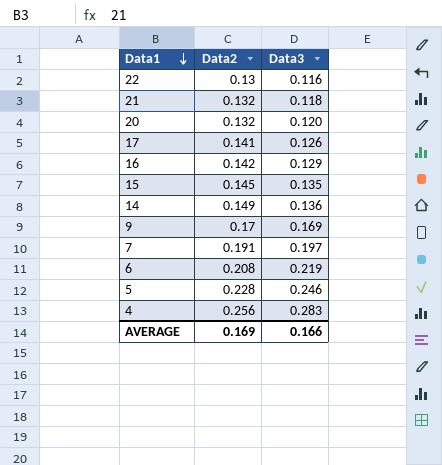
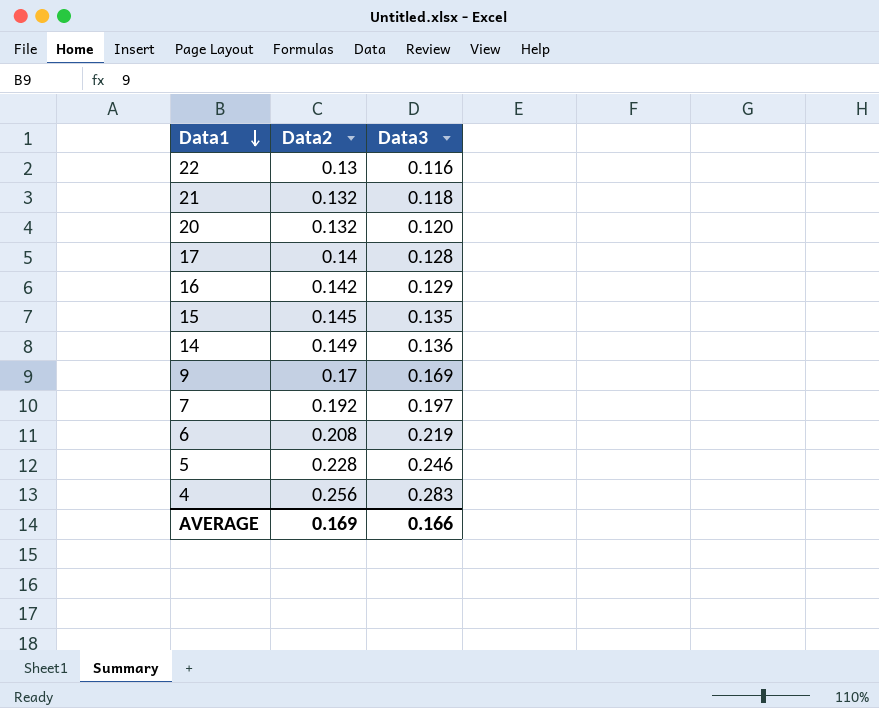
17 | Data2: 0.141 -> 0.14
17 | Data3: 0.126 -> 0.128
7 | Data2: 0.191 -> 0.192

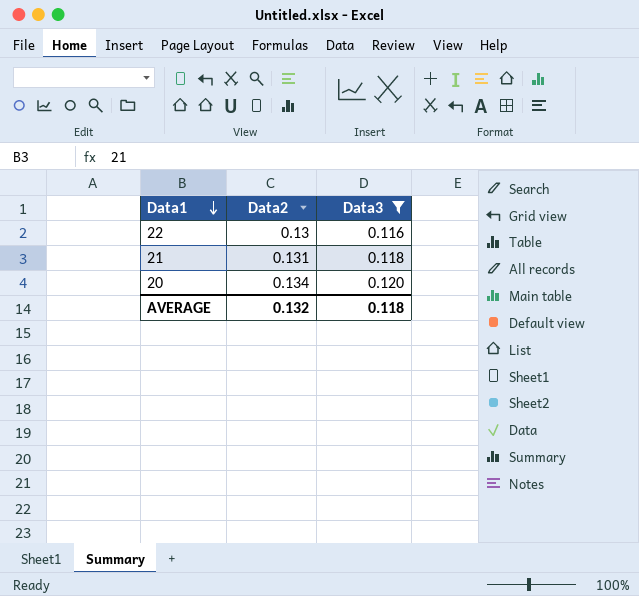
filter: none -> Data3 <= 0.120
21 | Data2: 0.132 -> 0.131
20 | Data2: 0.132 -> 0.134
AVERAGE | Data2: 0.169 -> 0.132
AVERAGE | Data3: 0.166 -> 0.118

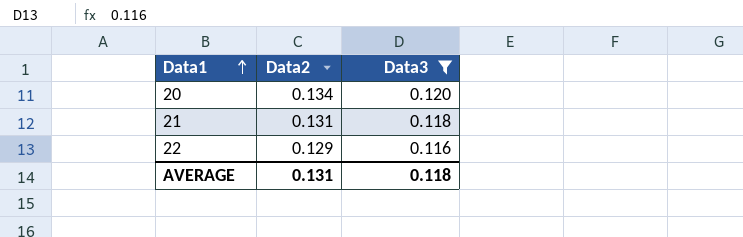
row order: Data1 descending -> Data1 ascending
22 | Data2: 0.13 -> 0.129
AVERAGE | Data2: 0.132 -> 0.131

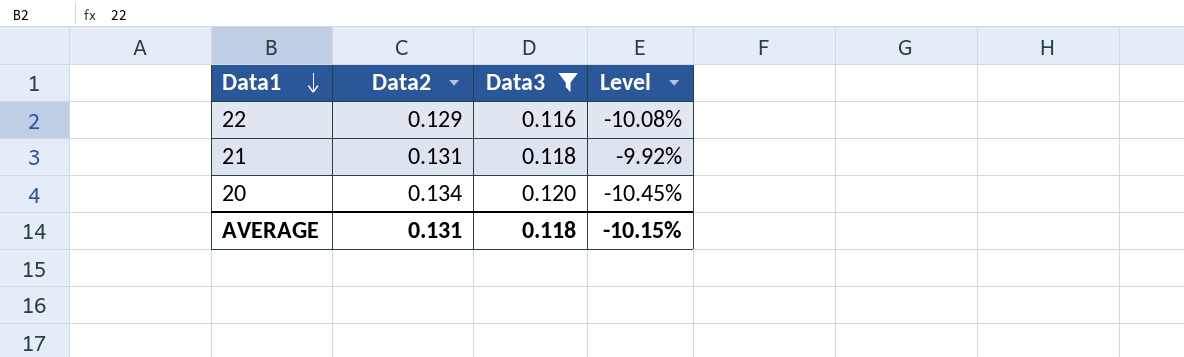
row order: Data1 ascending -> Data1 descending
column Level | formula: none -> ([Data3] - [Data2]) / [Data2]

